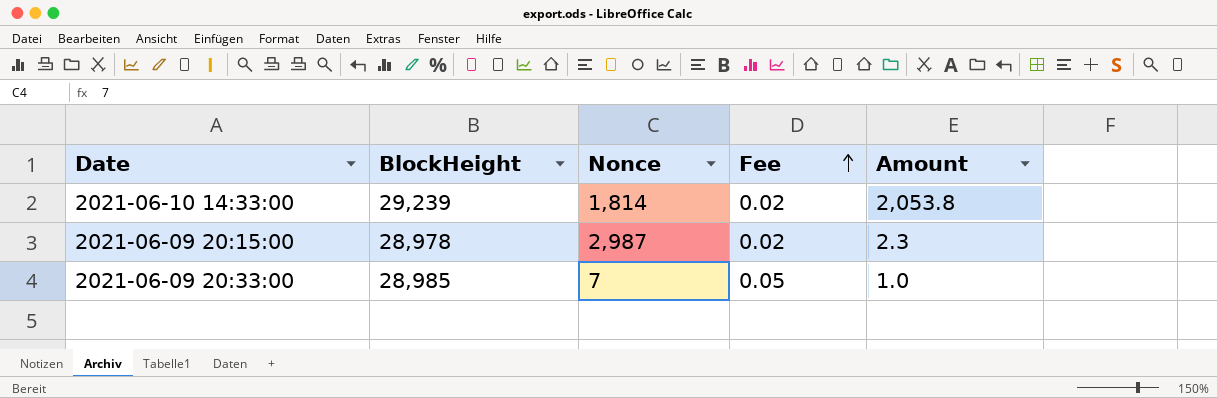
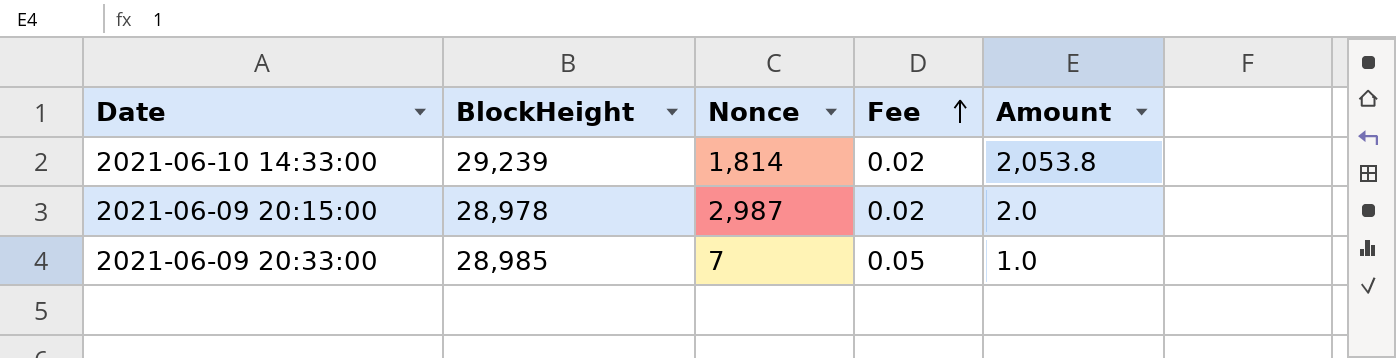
2021-06-09 20:15:00 | Amount: 2.3 -> 2.0

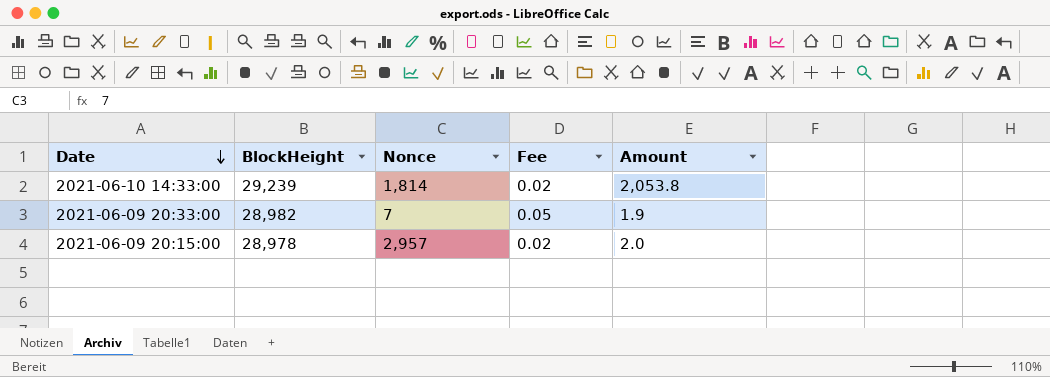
row order: Fee ascending -> Date descending
2021-06-09 20:33:00 | BlockHeight: 28,985 -> 28,982
2021-06-09 20:33:00 | Amount: 1.0 -> 1.9
2021-06-09 20:15:00 | Nonce: 2,987 -> 2,957

